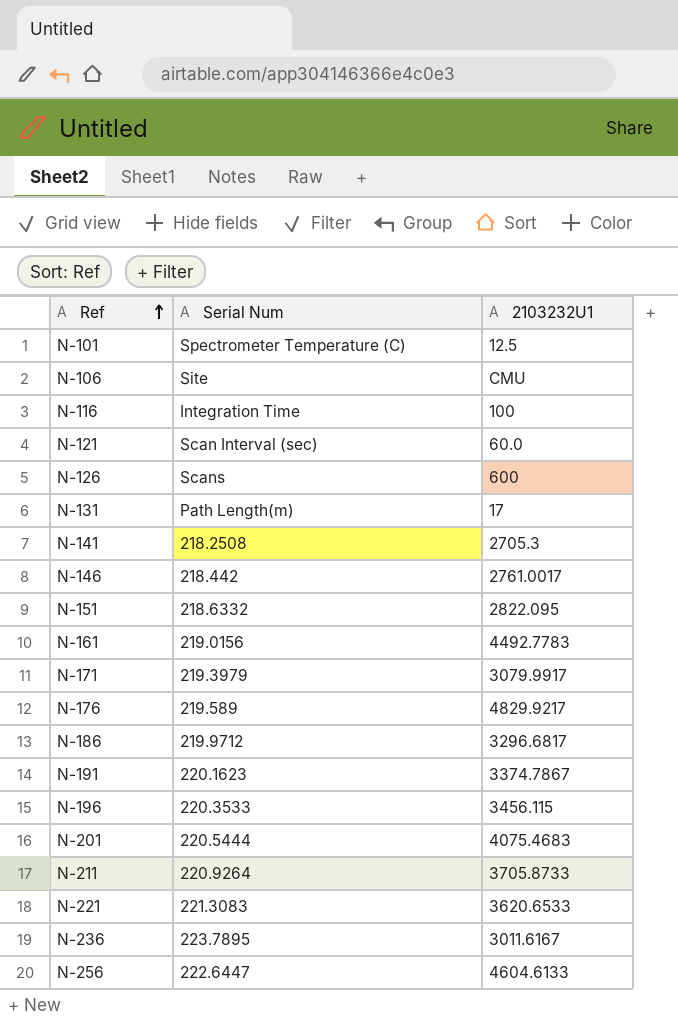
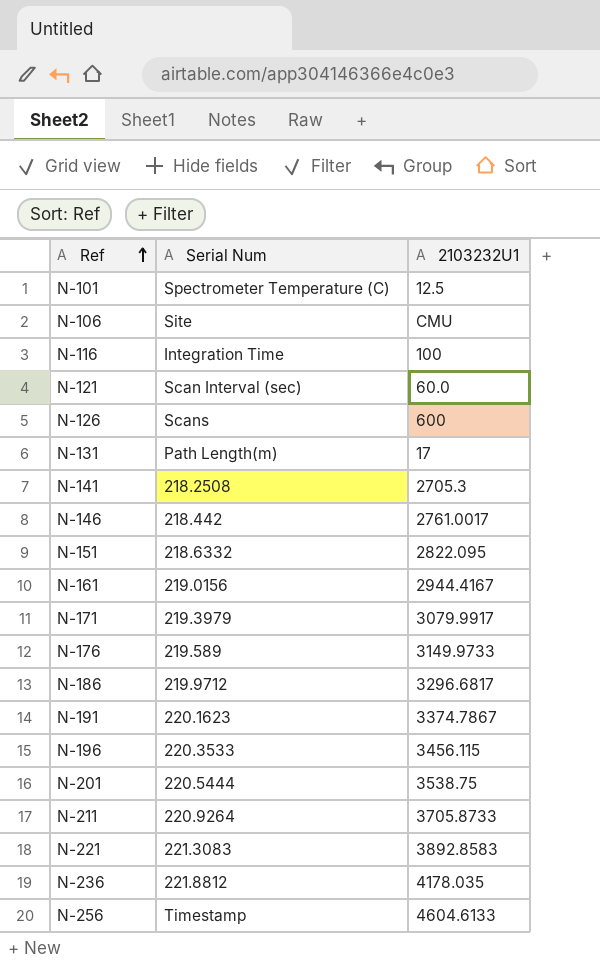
N-161 | 2103232U1: 4492.7783 -> 2944.4167
N-176 | 2103232U1: 4829.9217 -> 3149.9733
N-201 | 2103232U1: 4075.4683 -> 3538.75
N-221 | 2103232U1: 3620.6533 -> 3892.8583
N-236 | Serial Num: 223.7895 -> 221.8812
N-236 | 2103232U1: 3011.6167 -> 4178.035
N-256 | Serial Num: 222.6447 -> Timestamp

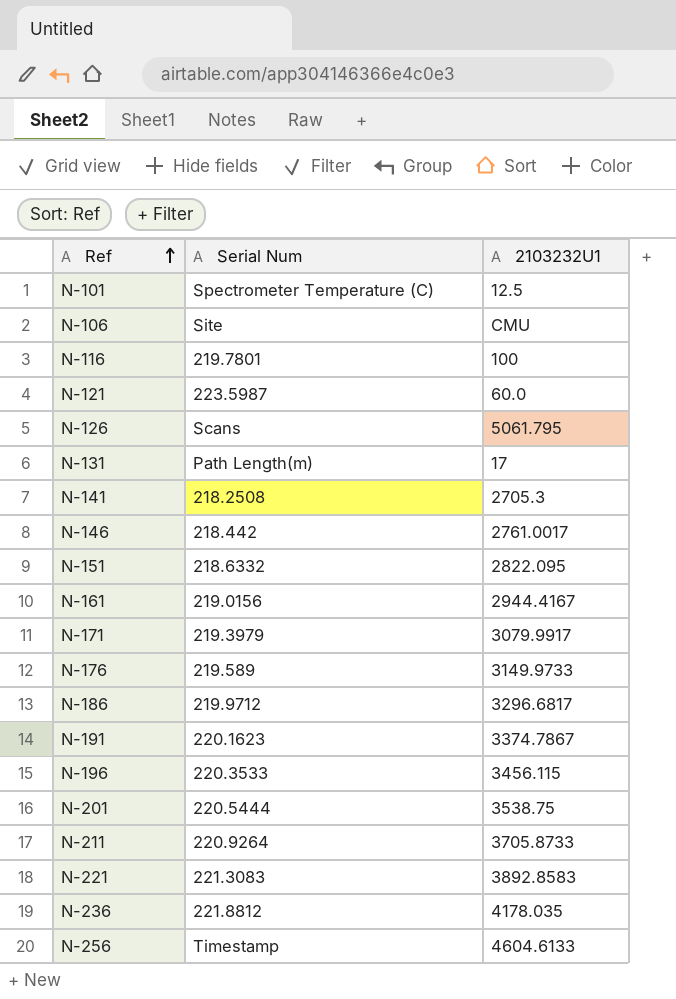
N-116 | Serial Num: Integration Time -> 219.7801
N-121 | Serial Num: Scan Interval (sec) -> 223.5987
N-126 | 2103232U1: 600 -> 5061.795

